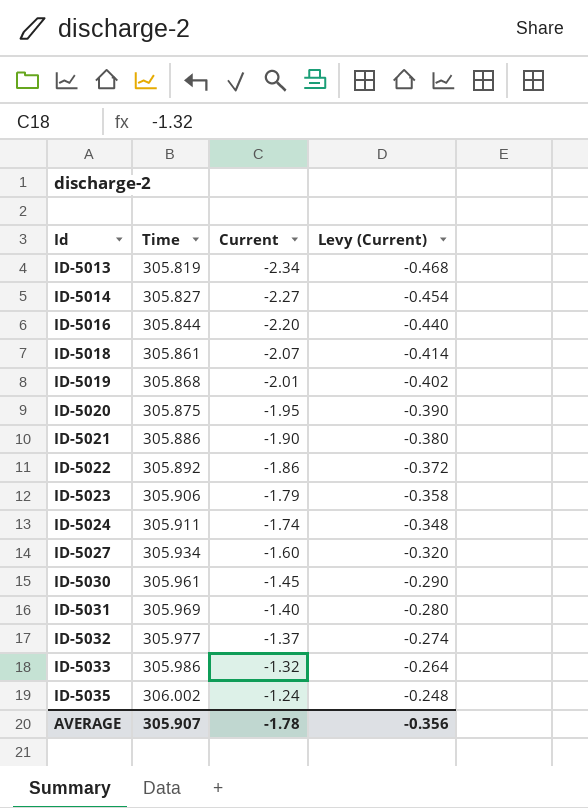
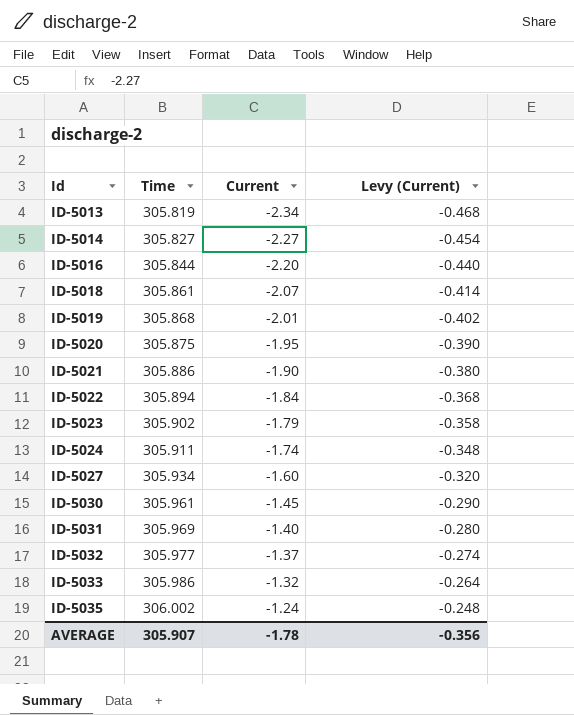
ID-5022 | Time: 305.892 -> 305.894
ID-5022 | Current: -1.86 -> -1.84
ID-5022 | Levy (Current): -0.372 -> -0.368
ID-5023 | Time: 305.906 -> 305.902

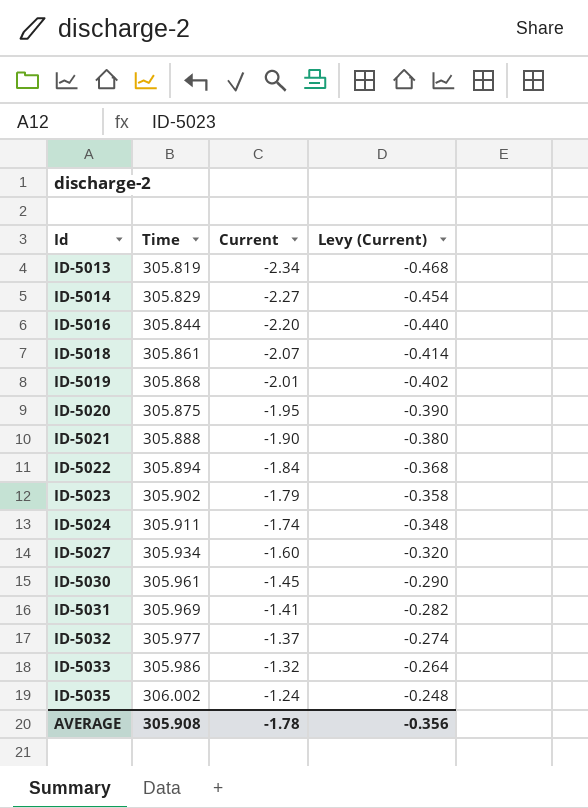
ID-5014 | Time: 305.827 -> 305.829
ID-5021 | Time: 305.886 -> 305.888
ID-5031 | Current: -1.40 -> -1.41
ID-5031 | Levy (Current): -0.280 -> -0.282
AVERAGE | Time: 305.907 -> 305.908

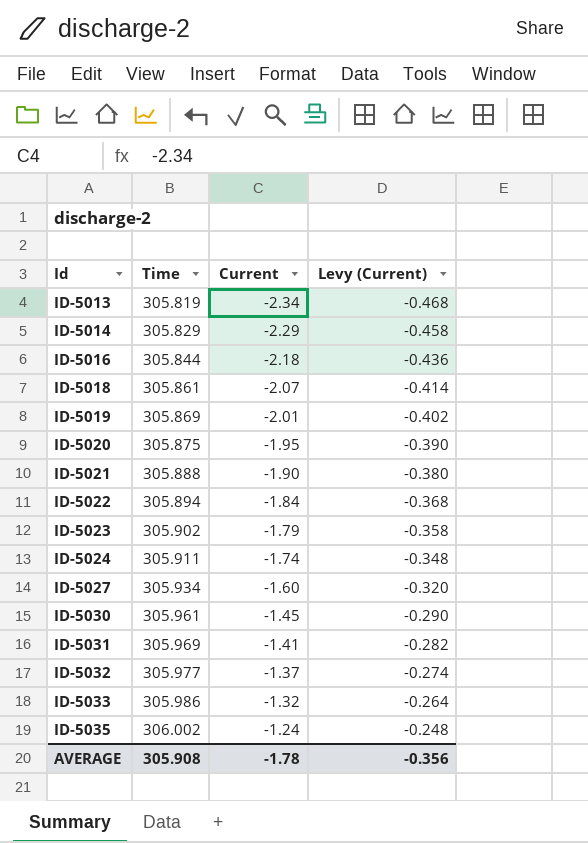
ID-5014 | Current: -2.27 -> -2.29
ID-5014 | Levy (Current): -0.454 -> -0.458
ID-5016 | Current: -2.20 -> -2.18
ID-5016 | Levy (Current): -0.440 -> -0.436
ID-5019 | Time: 305.868 -> 305.869

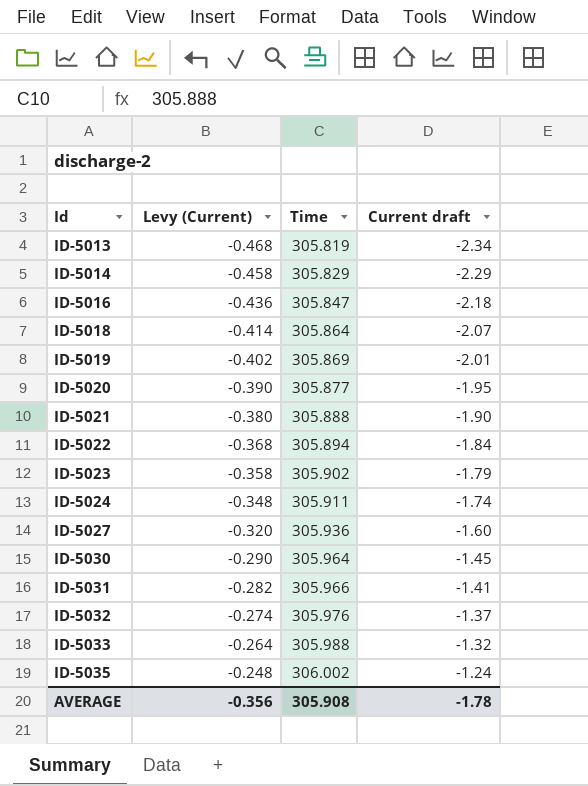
column Levy (Current) | position: 4 -> 2
column name: Current -> Current draft
ID-5016 | Time: 305.844 -> 305.847
ID-5018 | Time: 305.861 -> 305.864
ID-5020 | Time: 305.875 -> 305.877
ID-5027 | Time: 305.934 -> 305.936
ID-5030 | Time: 305.961 -> 305.964
ID-5031 | Time: 305.969 -> 305.966
ID-5032 | Time: 305.977 -> 305.976
ID-5033 | Time: 305.986 -> 305.988

